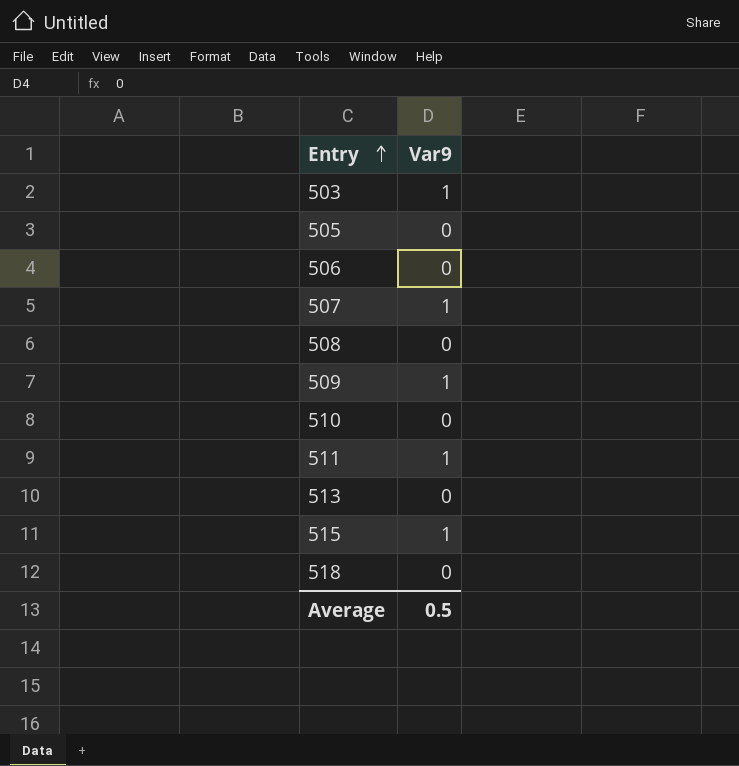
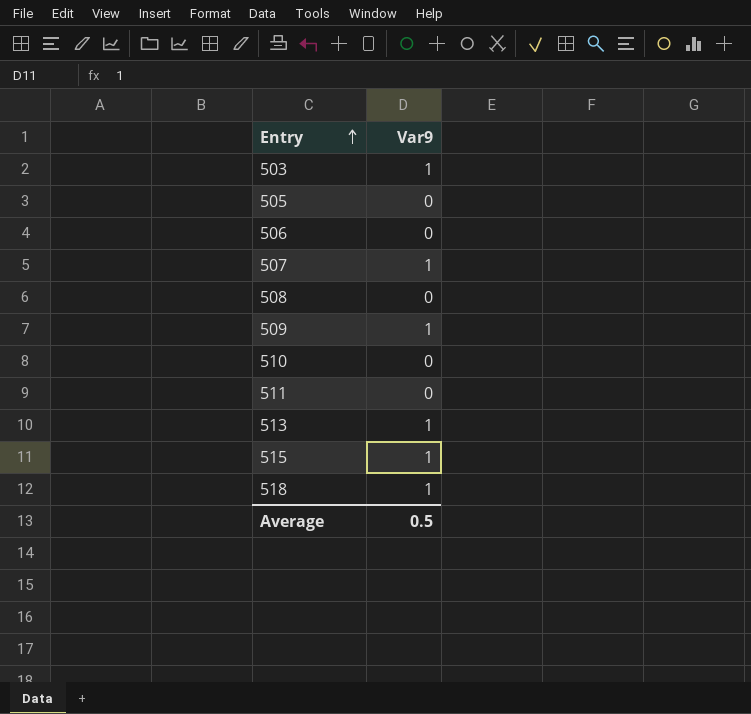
511 | Var9: 1 -> 0
513 | Var9: 0 -> 1
518 | Var9: 0 -> 1

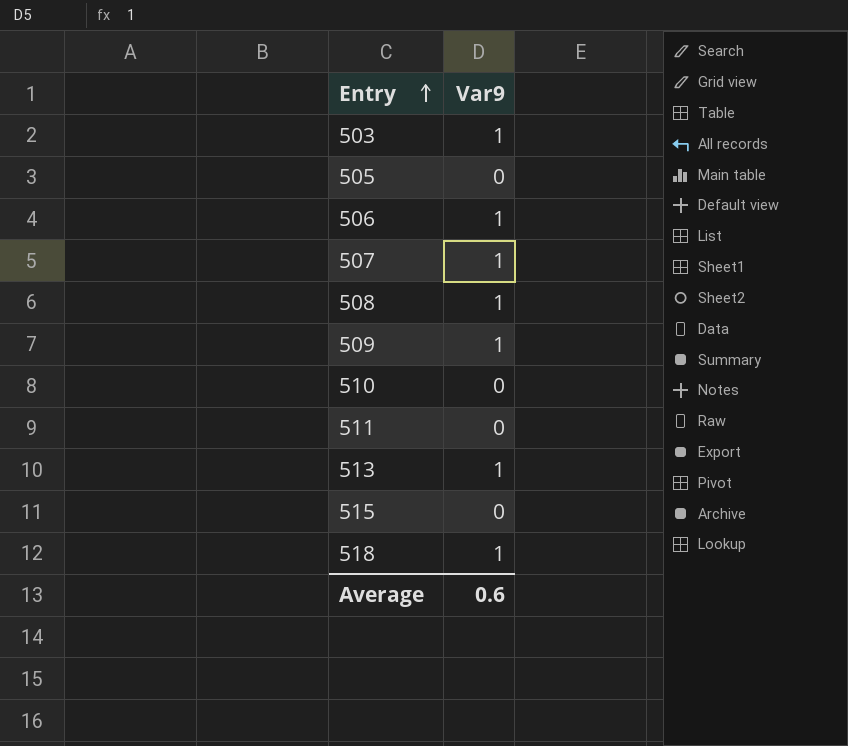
506 | Var9: 0 -> 1
508 | Var9: 0 -> 1
515 | Var9: 1 -> 0
Average | Var9: 0.5 -> 0.6

